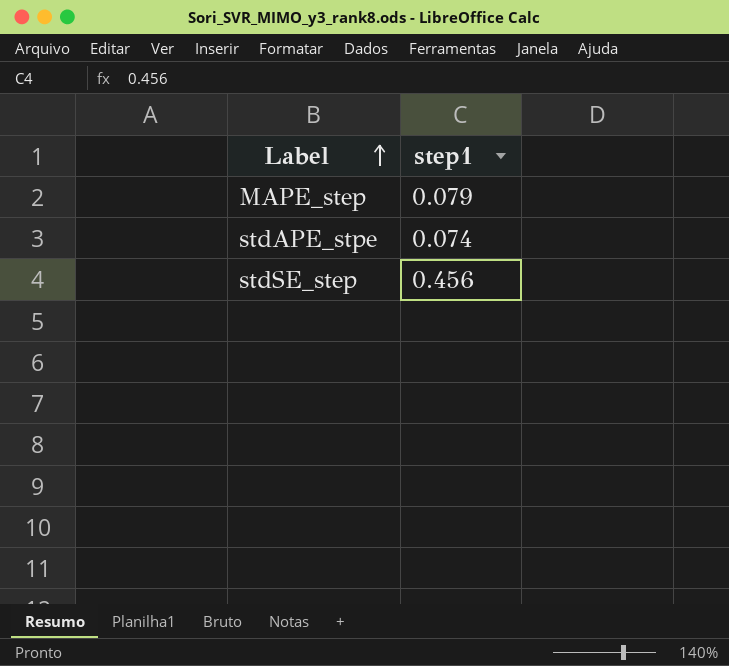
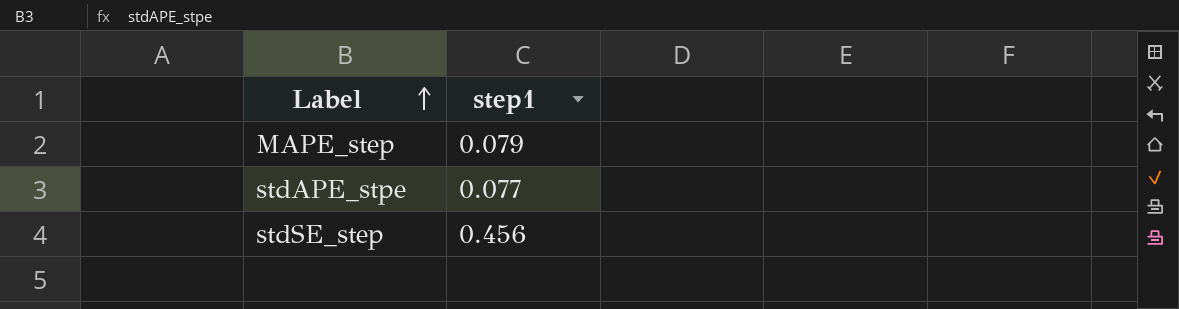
stdAPE_stpe | step1: 0.074 -> 0.077

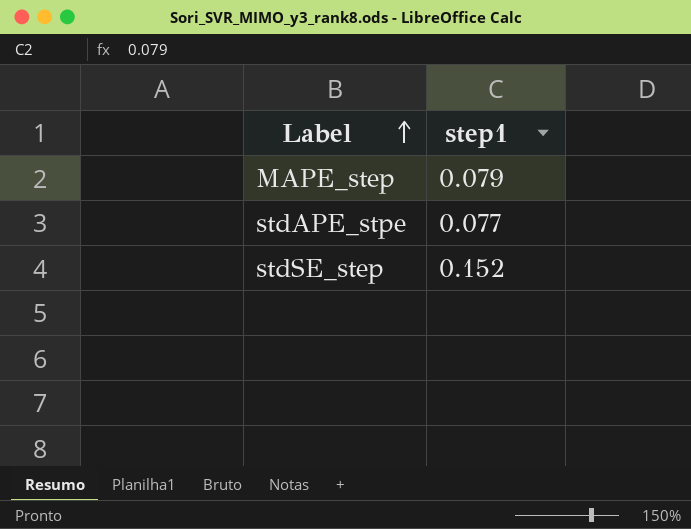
stdSE_step | step1: 0.456 -> 0.152

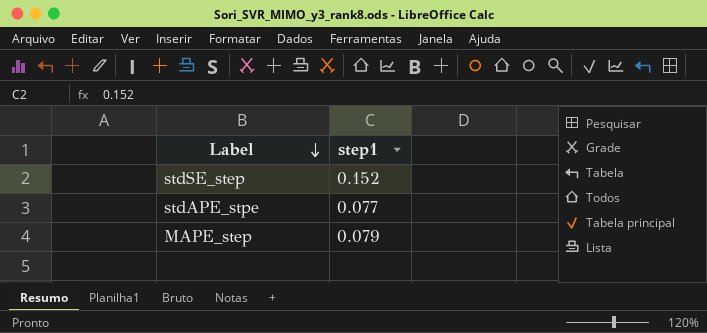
row order: Label ascending -> Label descending

